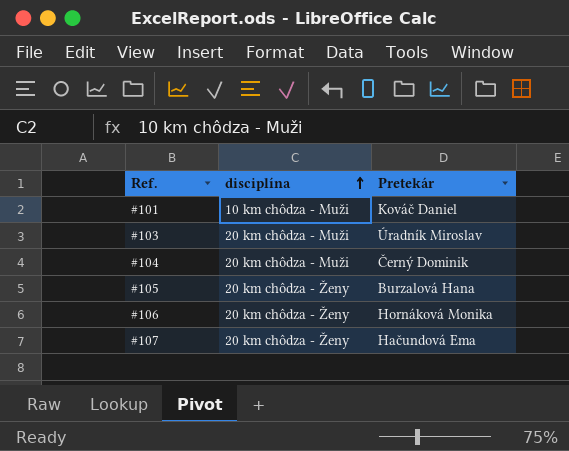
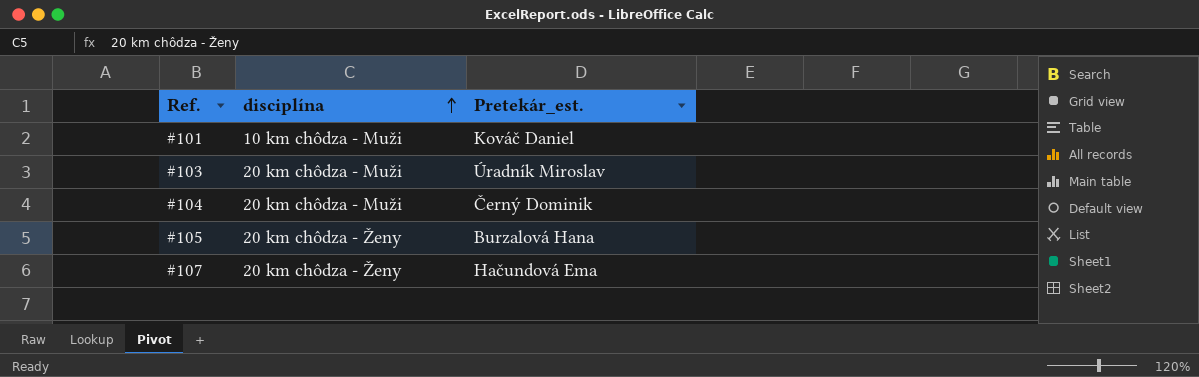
column name: Pretekár -> Pretekár_est.
row #106: 20 km chôdza - Ženy | Hornáková Monika -> none

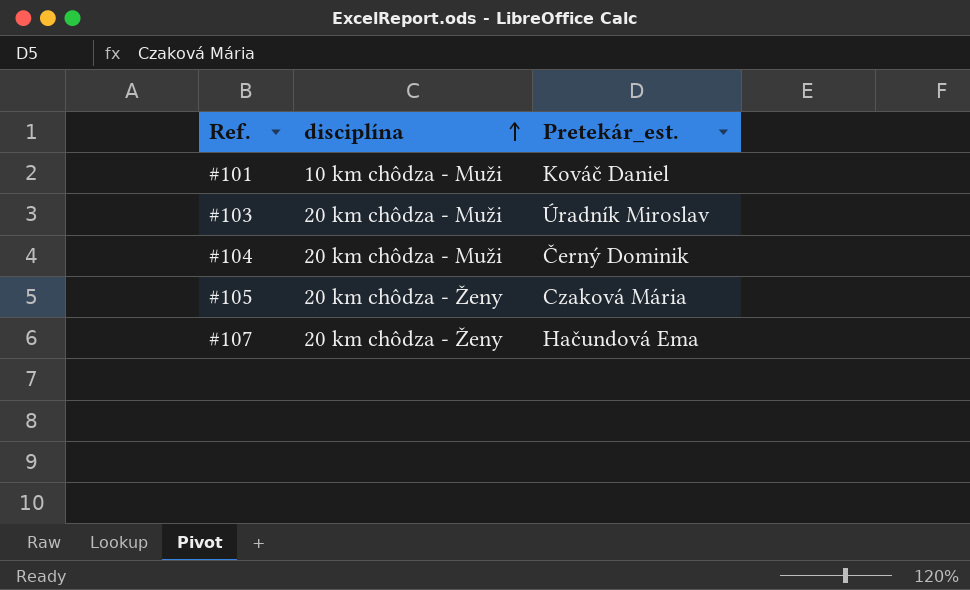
#105 | Pretekár_est.: Burzalová Hana -> Czaková Mária

